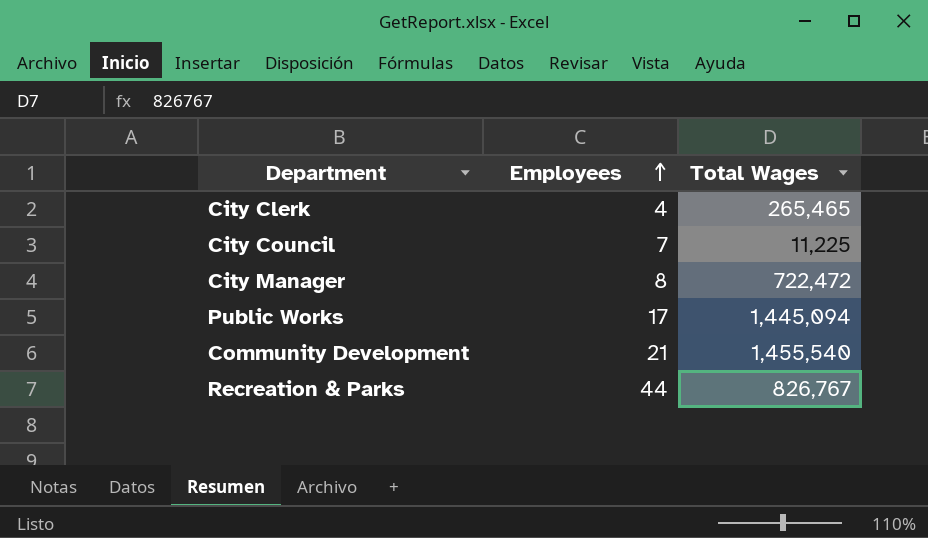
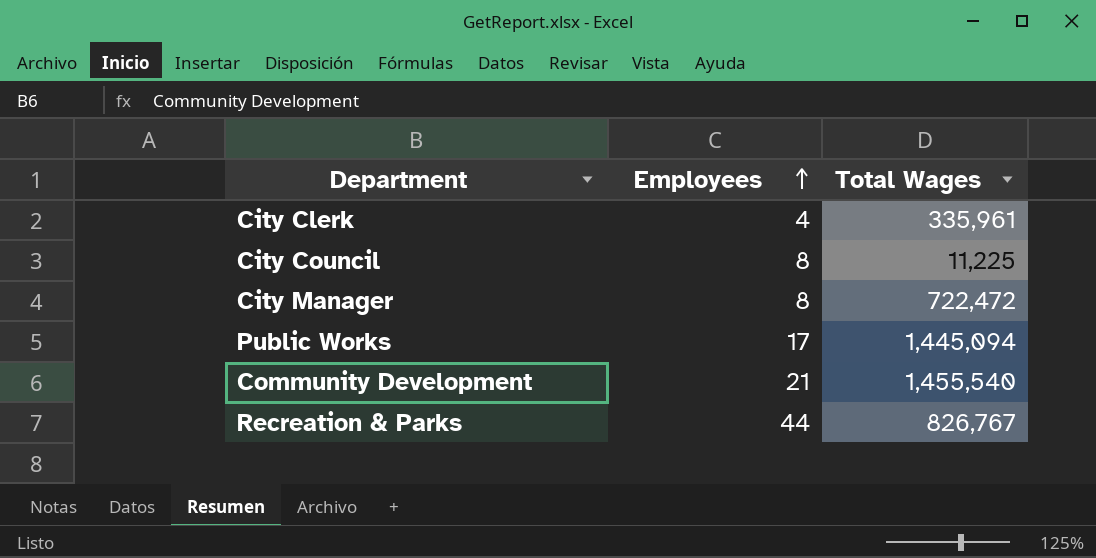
City Clerk | Total Wages: 265,465 -> 335,961
City Council | Employees: 7 -> 8

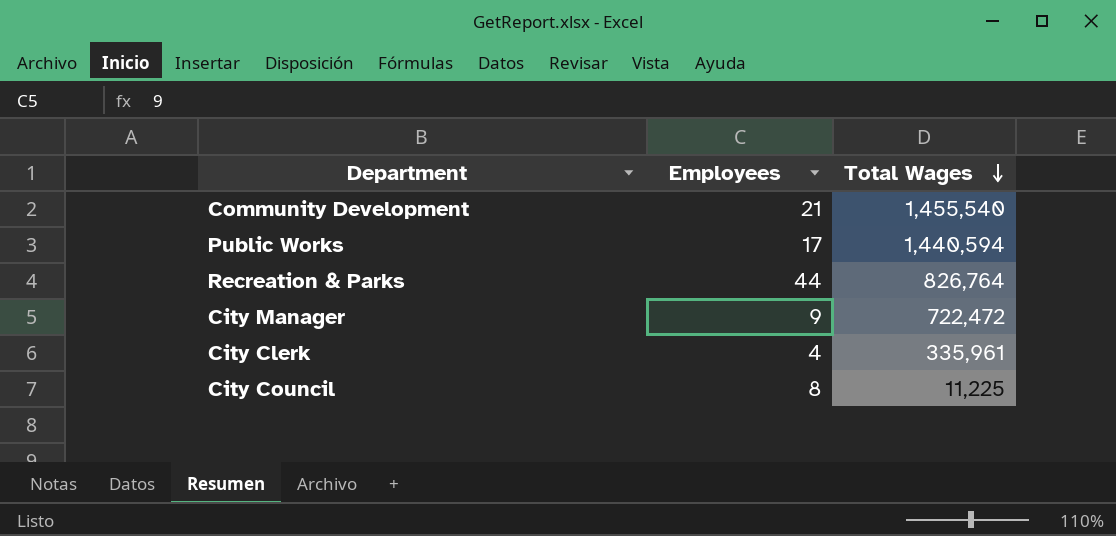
row order: Employees ascending -> Total Wages descending
Public Works | Total Wages: 1,445,094 -> 1,440,594
Recreation & Parks | Total Wages: 826,767 -> 826,764
City Manager | Employees: 8 -> 9

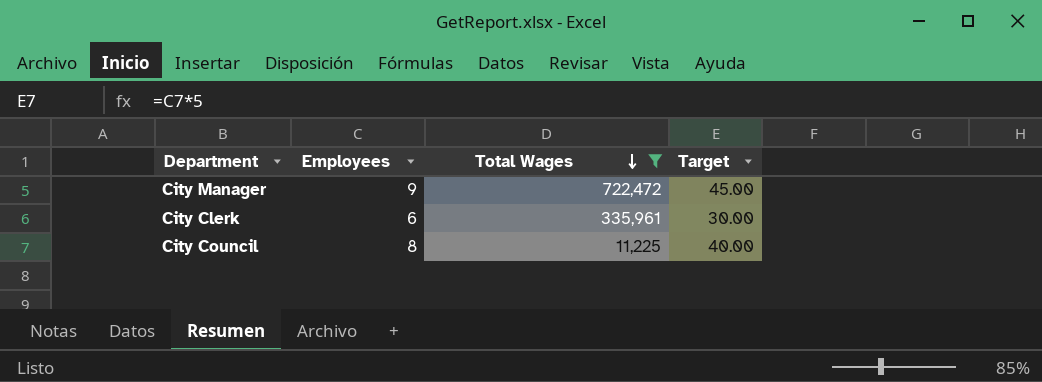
filter: none -> Total Wages <= 722,472
column Target | formula: none -> [Employees] * 5
City Clerk | Employees: 4 -> 6

